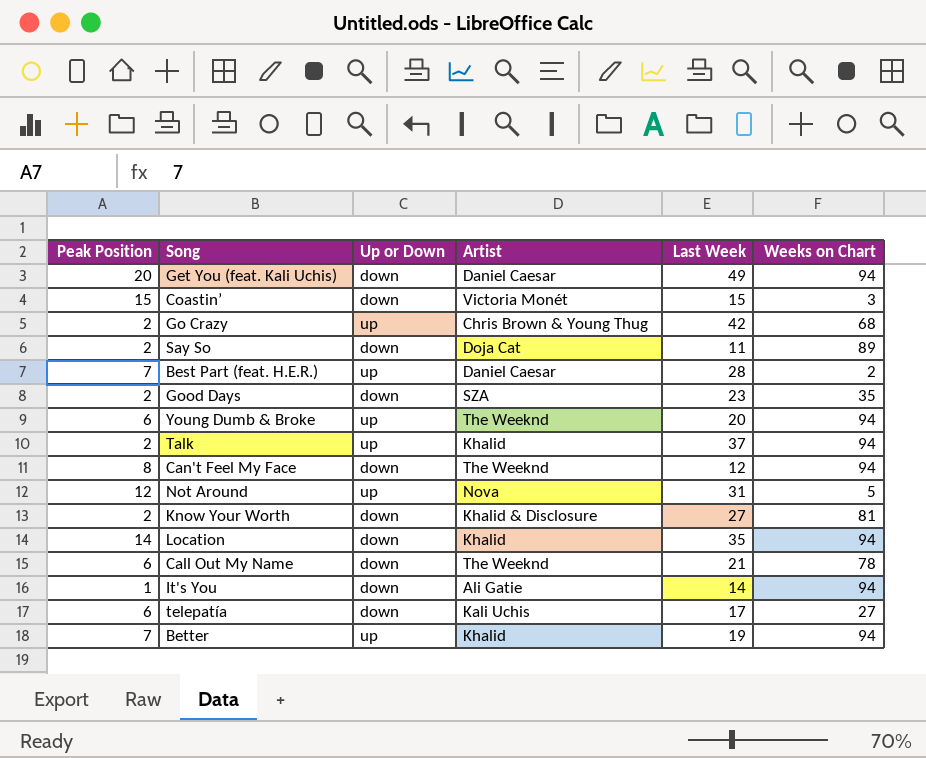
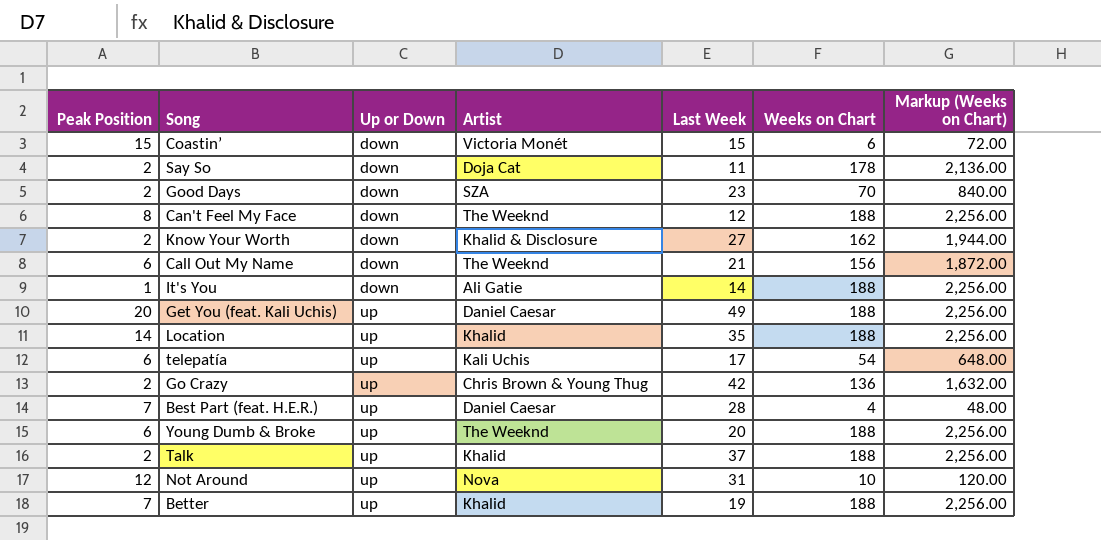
row order: none -> Up or Down ascending
column Markup (Weeks on Chart) | formula: none -> [Weeks on Chart] * 12
Coastin’ | Weeks on Chart: 3 -> 6
Say So | Weeks on Chart: 89 -> 178
Good Days | Weeks on Chart: 35 -> 70
Can't Feel My Face | Weeks on Chart: 94 -> 188
Know Your Worth | Weeks on Chart: 81 -> 162
Call Out My Name | Weeks on Chart: 78 -> 156
It's You | Weeks on Chart: 94 -> 188
Get You (feat. Kali Uchis) | Up or Down: down -> up
Get You (feat. Kali Uchis) | Weeks on Chart: 94 -> 188
Location | Up or Down: down -> up
Location | Weeks on Chart: 94 -> 188
telepatía | Up or Down: down -> up
telepatía | Weeks on Chart: 27 -> 54
Go Crazy | Weeks on Chart: 68 -> 136
Best Part (feat. H.E.R.) | Weeks on Chart: 2 -> 4
Young Dumb & Broke | Weeks on Chart: 94 -> 188
Talk | Weeks on Chart: 94 -> 188
Not Around | Weeks on Chart: 5 -> 10
Better | Weeks on Chart: 94 -> 188

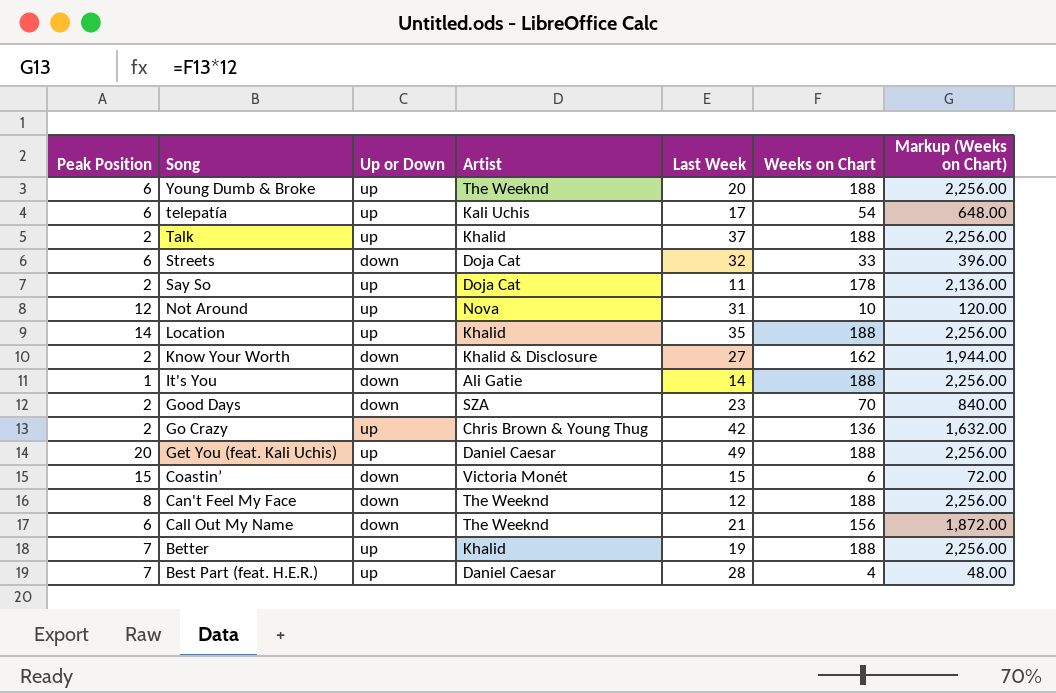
row order: Up or Down ascending -> Song descending
row Streets: none -> 6 | down | Doja Cat | 32 | 33 | 396.00
Say So | Up or Down: down -> up

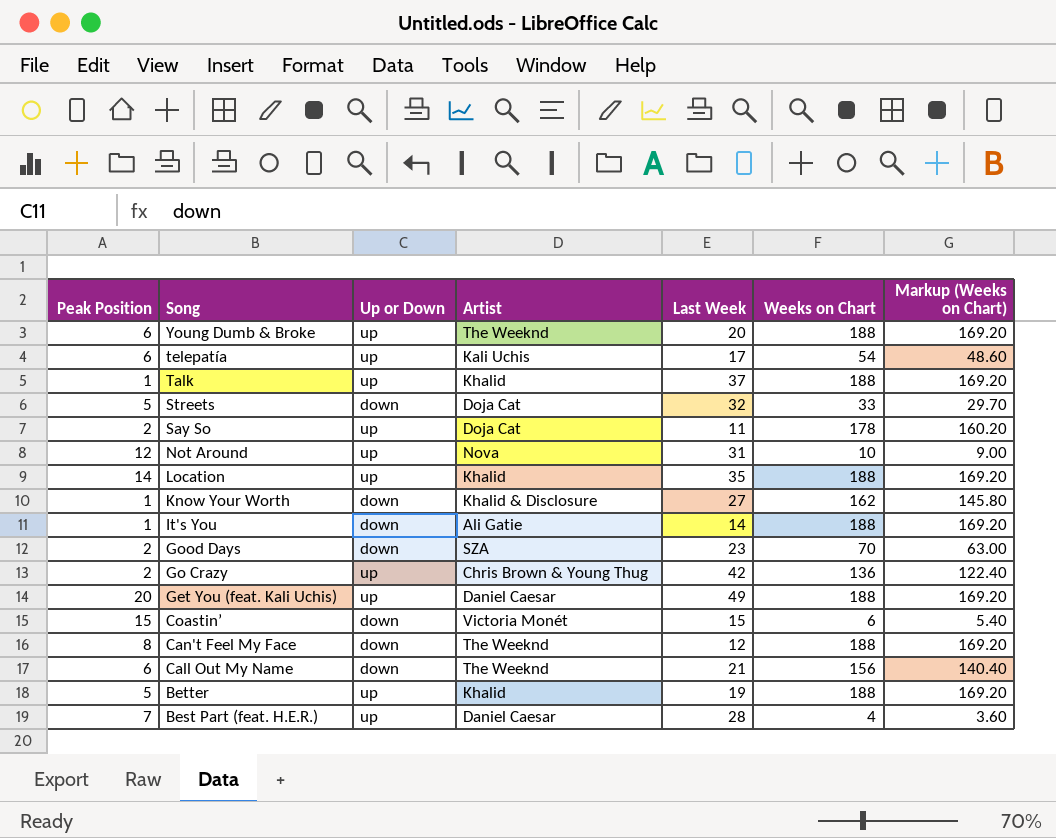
column Markup (Weeks on Chart) | formula: [Weeks on Chart] * 12 -> [Weeks on Chart] * 0.9
Talk | Peak Position: 2 -> 1
Streets | Peak Position: 6 -> 5
Know Your Worth | Peak Position: 2 -> 1
Better | Peak Position: 7 -> 5

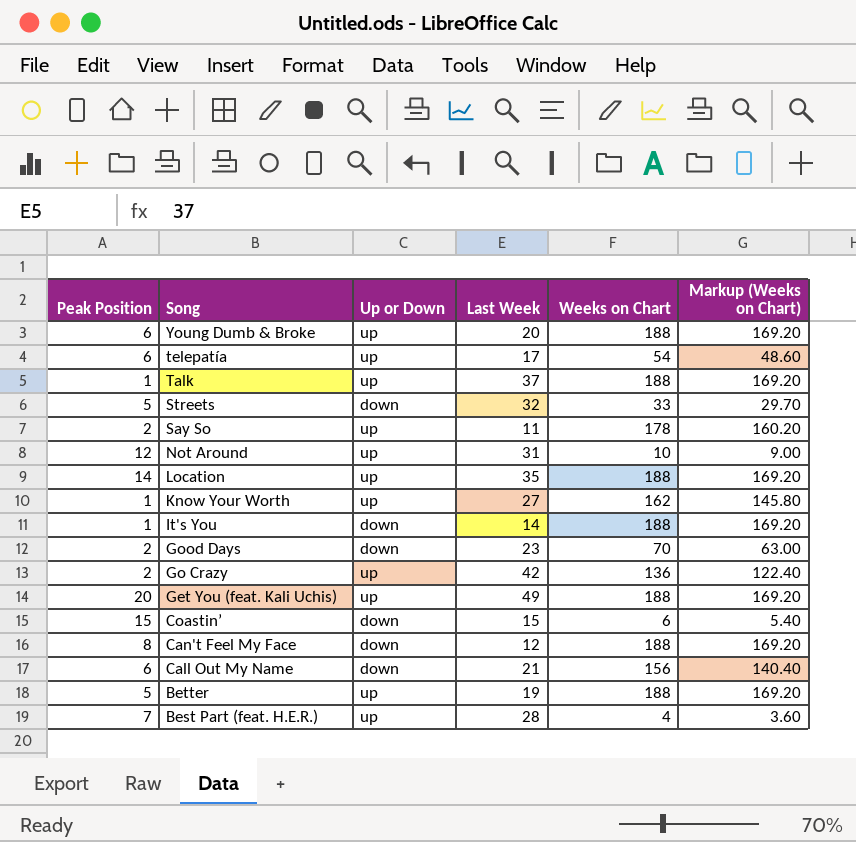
column Artist | position: 4 -> none
Know Your Worth | Up or Down: down -> up

